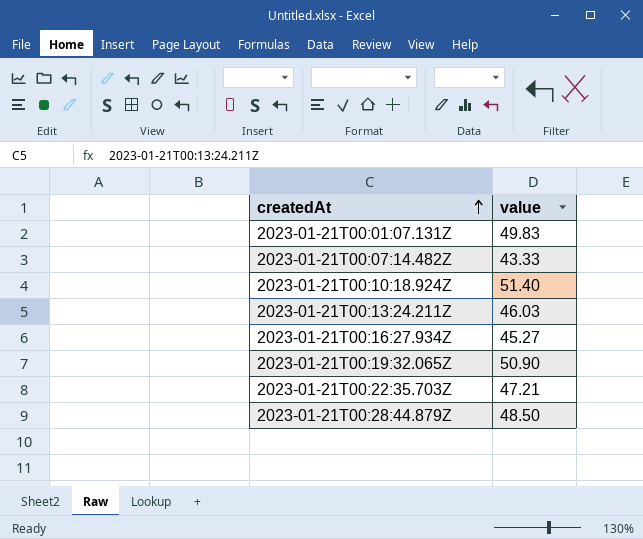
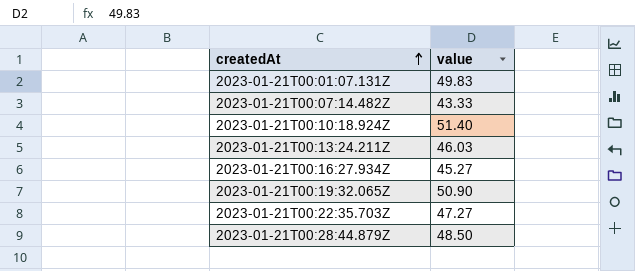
2023-01-21T00:22:35.703Z | value: 47.21 -> 47.27

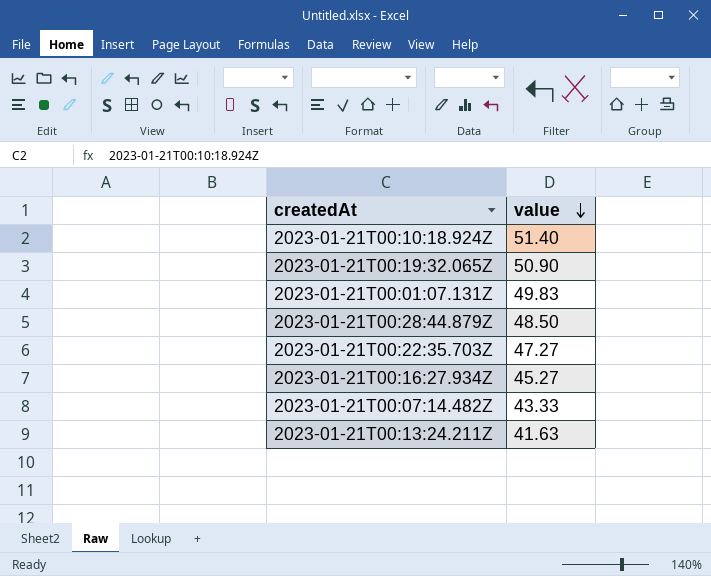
row order: createdAt ascending -> value descending
2023-01-21T00:13:24.211Z | value: 46.03 -> 41.63

